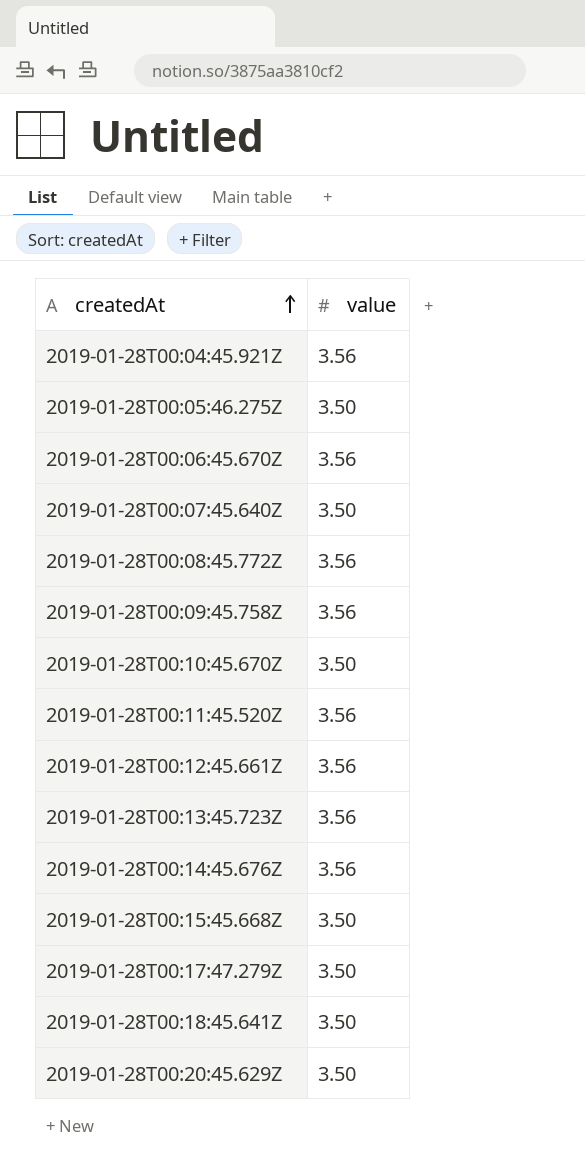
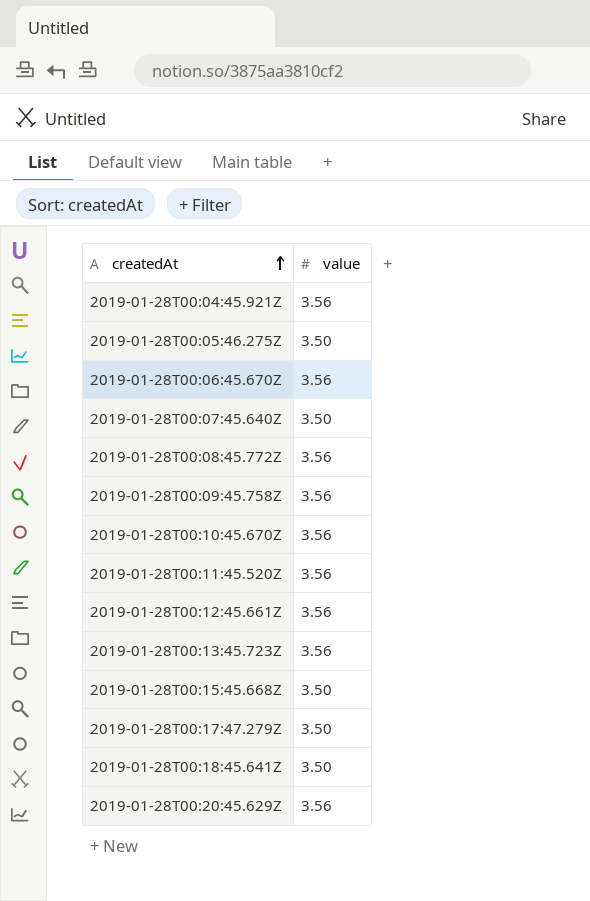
row 2019-01-28T00:14:45.676Z: 3.56 -> none
2019-01-28T00:10:45.670Z | value: 3.50 -> 3.56
2019-01-28T00:20:45.629Z | value: 3.50 -> 3.56

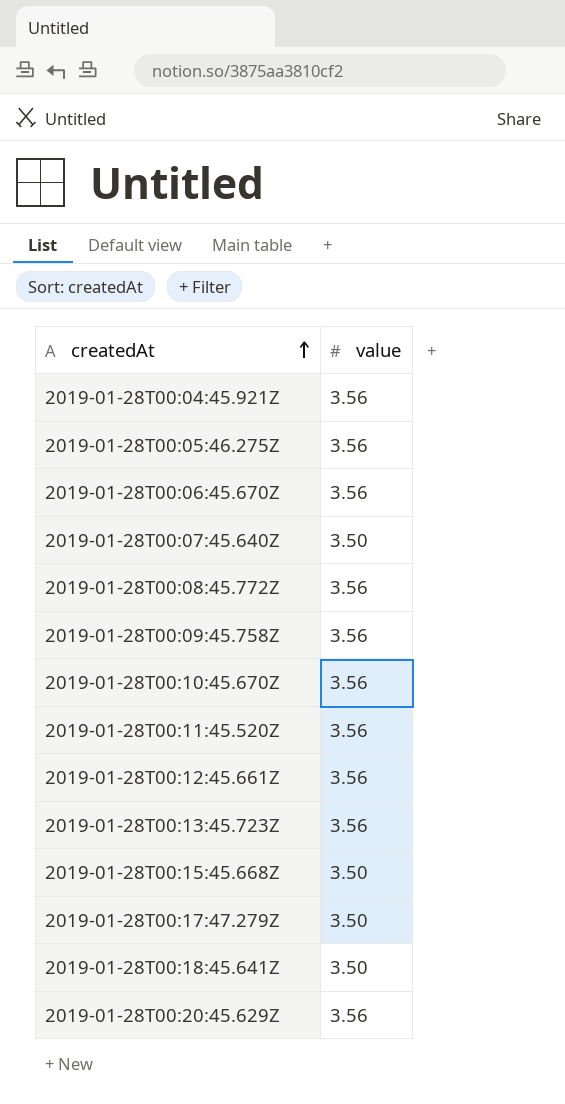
2019-01-28T00:05:46.275Z | value: 3.50 -> 3.56

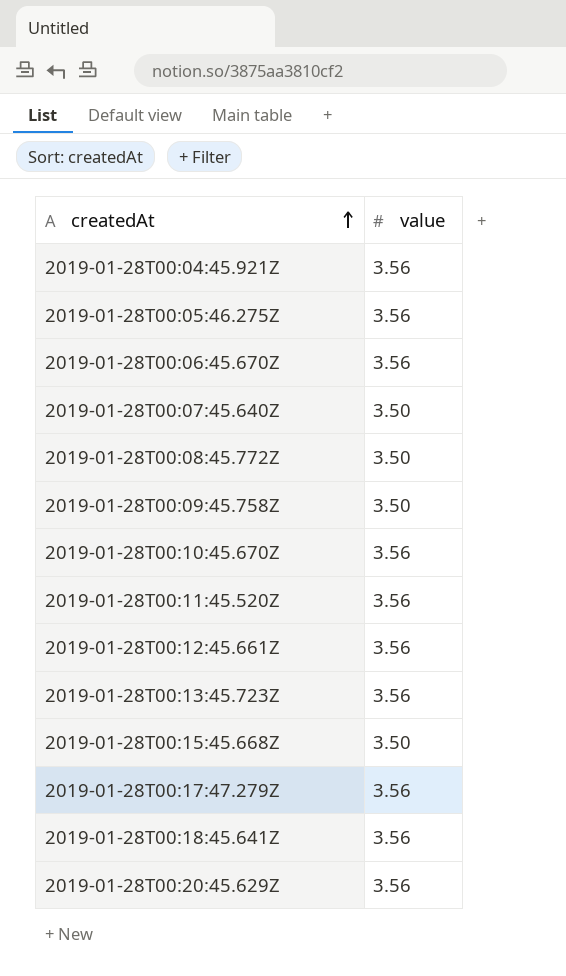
2019-01-28T00:08:45.772Z | value: 3.56 -> 3.50
2019-01-28T00:09:45.758Z | value: 3.56 -> 3.50
2019-01-28T00:17:47.279Z | value: 3.50 -> 3.56
2019-01-28T00:18:45.641Z | value: 3.50 -> 3.56

